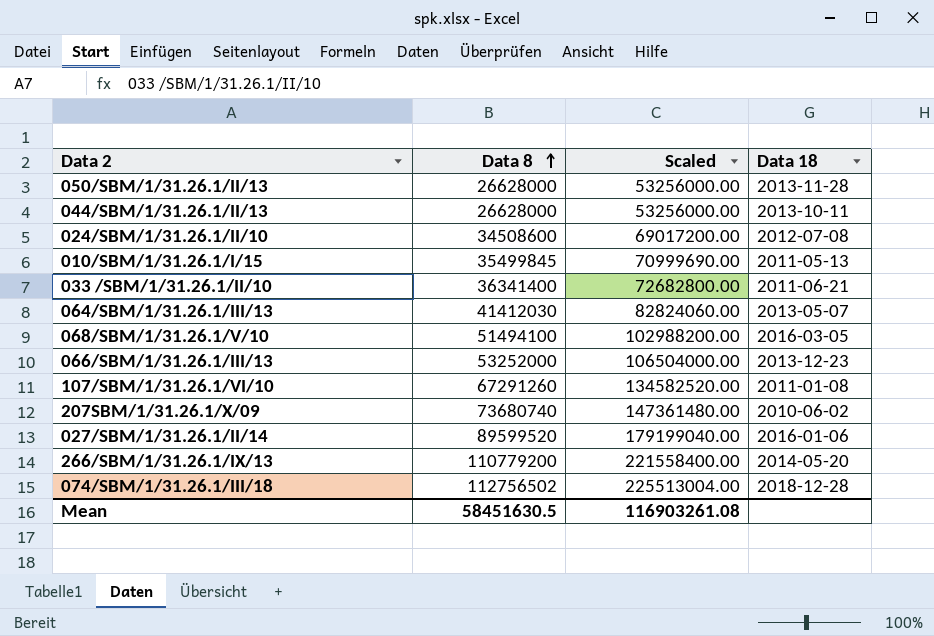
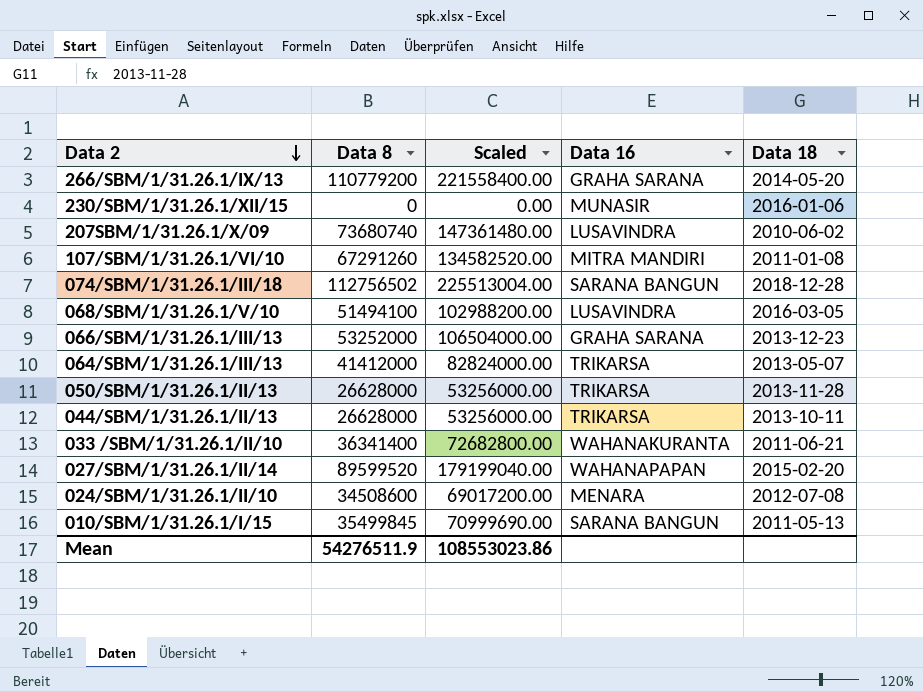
row order: Data 8 ascending -> Data 2 descending
column Data 16 | position: none -> 4
row 230/SBM/1/31.26.1/XII/15: none -> 0 | 0.00 | MUNASIR | 2016-01-06
064/SBM/1/31.26.1/III/13 | Data 8: 41412030 -> 41412000
064/SBM/1/31.26.1/III/13 | Scaled: 82824060.00 -> 82824000.00
027/SBM/1/31.26.1/II/14 | Data 18: 2016-01-06 -> 2015-02-20
Mean | Data 8: 58451630.5 -> 54276511.9
Mean | Scaled: 116903261.08 -> 108553023.86

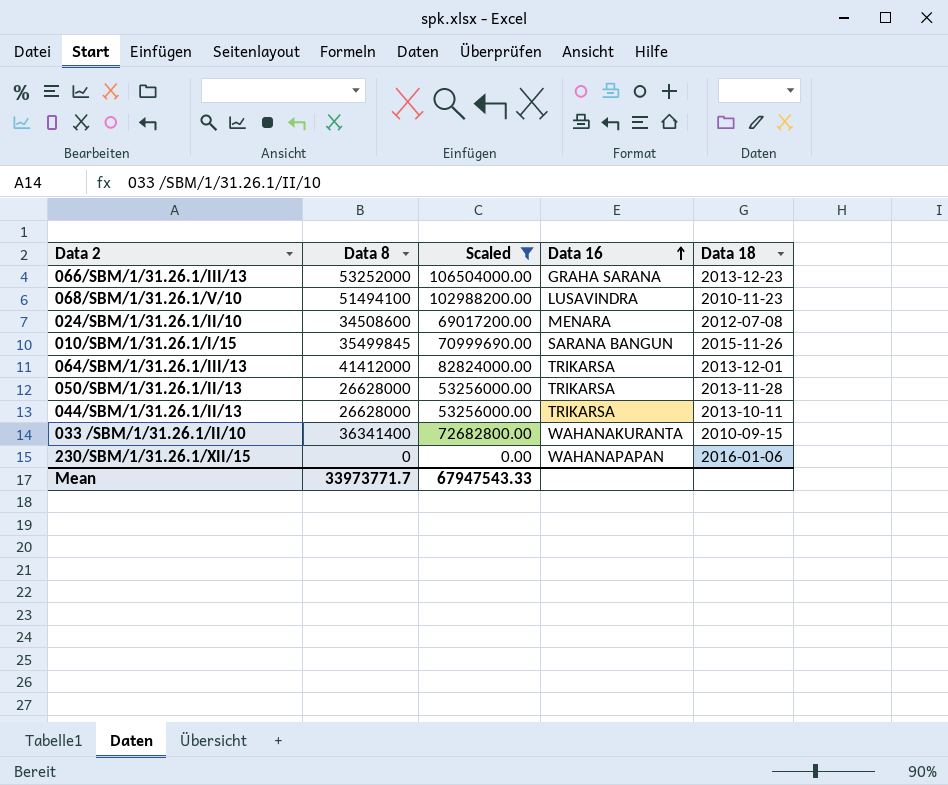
filter: none -> Scaled <= 106504000.00
row order: Data 2 descending -> Data 16 ascending
068/SBM/1/31.26.1/V/10 | Data 18: 2016-03-05 -> 2010-11-23
010/SBM/1/31.26.1/I/15 | Data 18: 2011-05-13 -> 2015-11-26
064/SBM/1/31.26.1/III/13 | Data 18: 2013-05-07 -> 2013-12-01
033 /SBM/1/31.26.1/II/10 | Data 18: 2011-06-21 -> 2010-09-15
230/SBM/1/31.26.1/XII/15 | Data 16: MUNASIR -> WAHANAPAPAN
Mean | Data 8: 54276511.9 -> 33973771.7
Mean | Scaled: 108553023.86 -> 67947543.33

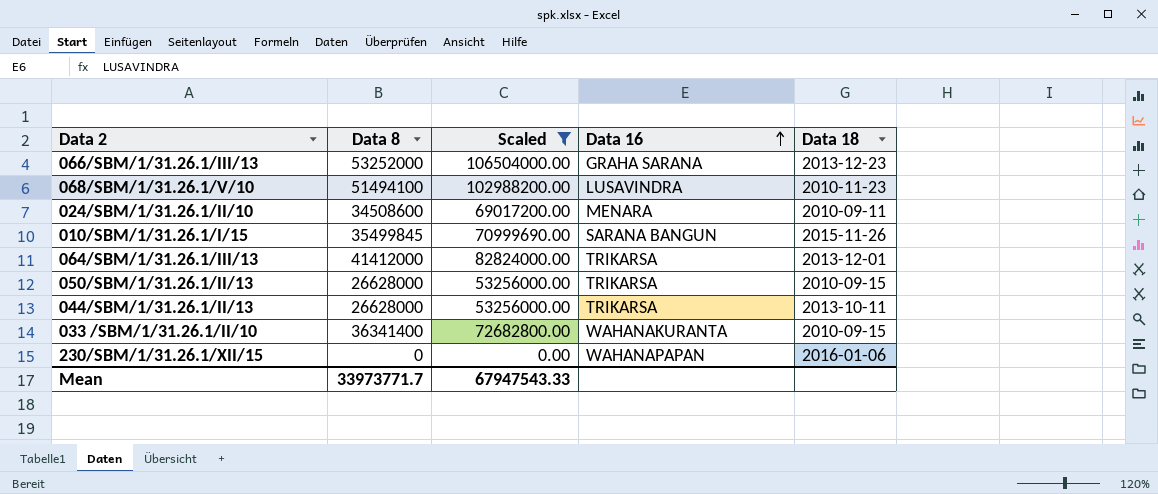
024/SBM/1/31.26.1/II/10 | Data 18: 2012-07-08 -> 2010-09-11
050/SBM/1/31.26.1/II/13 | Data 18: 2013-11-28 -> 2010-09-15

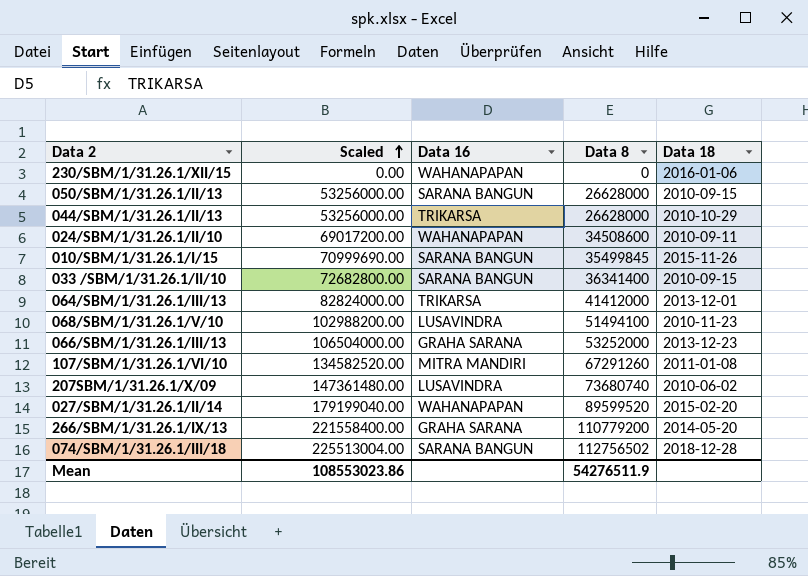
filter: Scaled <= 106504000.00 -> none
row order: Data 16 ascending -> Scaled ascending
column Data 8 | position: 2 -> 4
050/SBM/1/31.26.1/II/13 | Data 16: TRIKARSA -> SARANA BANGUN
044/SBM/1/31.26.1/II/13 | Data 18: 2013-10-11 -> 2010-10-29
024/SBM/1/31.26.1/II/10 | Data 16: MENARA -> WAHANAPAPAN
033 /SBM/1/31.26.1/II/10 | Data 16: WAHANAKURANTA -> SARANA BANGUN
Mean | Scaled: 67947543.33 -> 108553023.86
Mean | Data 8: 33973771.7 -> 54276511.9

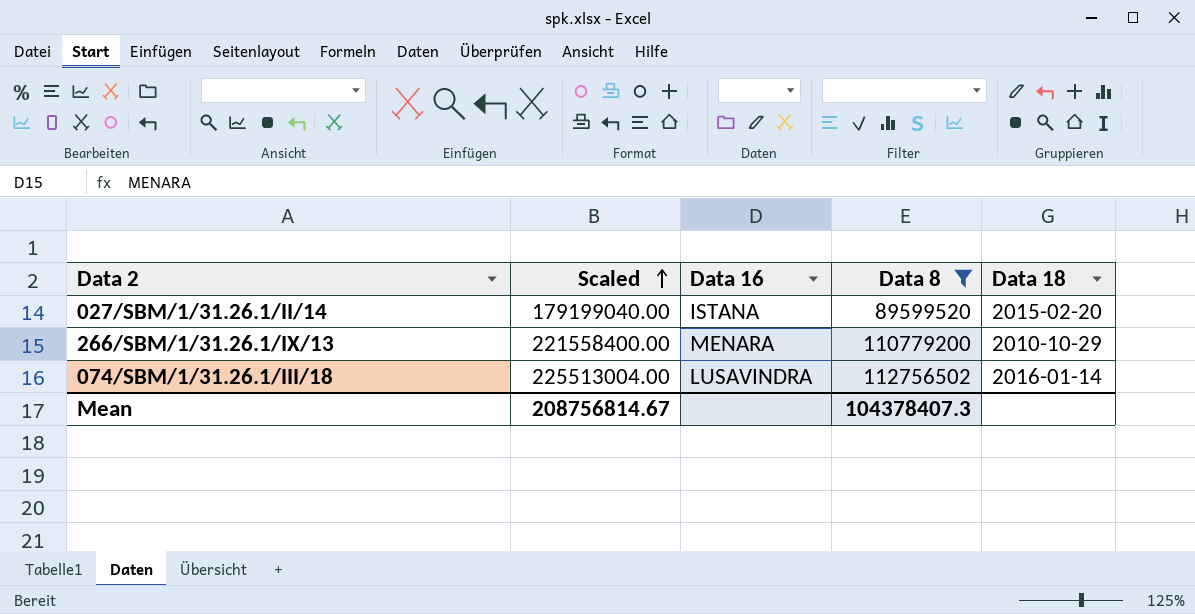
filter: none -> Data 8 >= 89599520
027/SBM/1/31.26.1/II/14 | Data 16: WAHANAPAPAN -> ISTANA
266/SBM/1/31.26.1/IX/13 | Data 16: GRAHA SARANA -> MENARA
266/SBM/1/31.26.1/IX/13 | Data 18: 2014-05-20 -> 2010-10-29
074/SBM/1/31.26.1/III/18 | Data 16: SARANA BANGUN -> LUSAVINDRA
074/SBM/1/31.26.1/III/18 | Data 18: 2018-12-28 -> 2016-01-14
Mean | Scaled: 108553023.86 -> 208756814.67
Mean | Data 8: 54276511.9 -> 104378407.3

